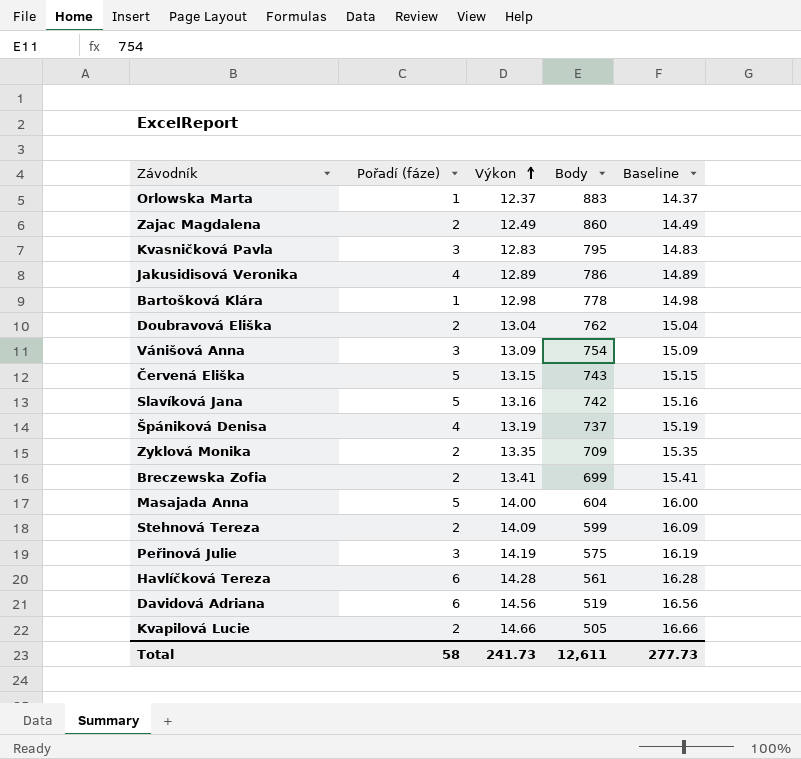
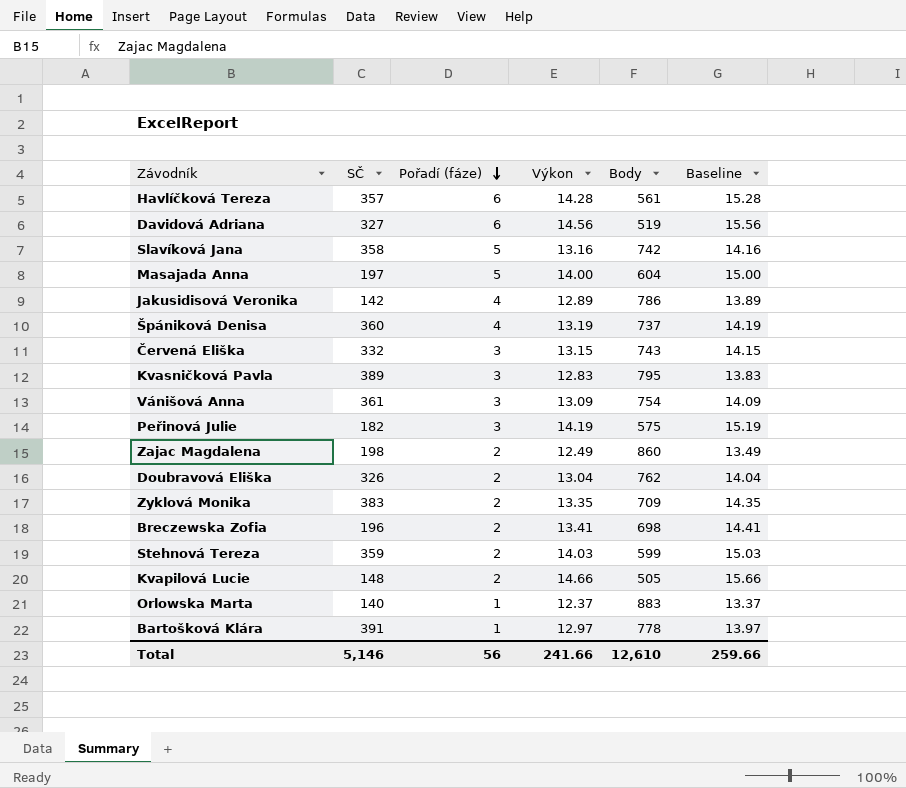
row order: Výkon ascending -> Pořadí (fáze) descending
column SČ | position: none -> 2
column Baseline | formula: [Výkon] + 2 -> [Výkon] + 1
Červená Eliška | Pořadí (fáze): 5 -> 3
Breczewska Zofia | Body: 699 -> 698
Stehnová Tereza | Výkon: 14.09 -> 14.03
Bartošková Klára | Výkon: 12.98 -> 12.97
Total | Pořadí (fáze): 58 -> 56
Total | Výkon: 241.73 -> 241.66
Total | Body: 12,611 -> 12,610
Total | Baseline: 277.73 -> 259.66

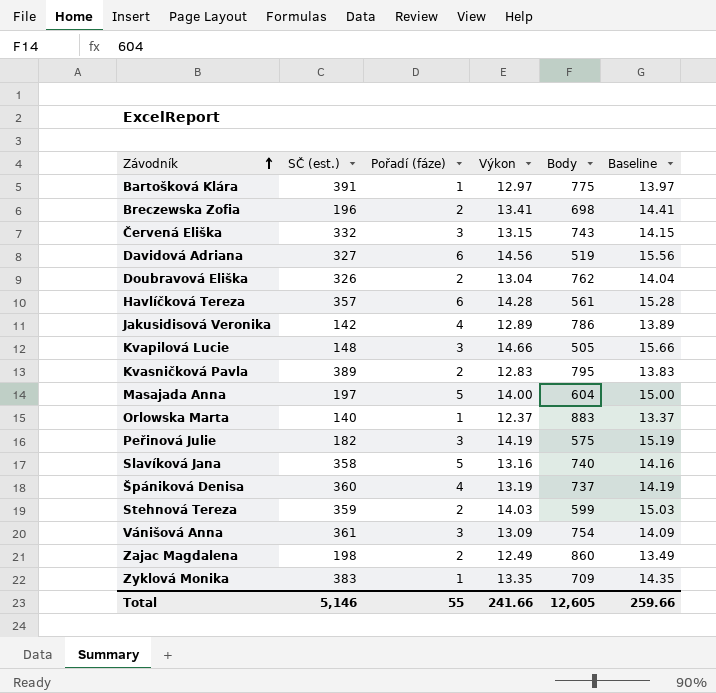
row order: Pořadí (fáze) descending -> Závodník ascending
column name: SČ -> SČ (est.)
Bartošková Klára | Body: 778 -> 775
Kvapilová Lucie | Pořadí (fáze): 2 -> 3
Kvasničková Pavla | Pořadí (fáze): 3 -> 2
Slavíková Jana | Body: 742 -> 740
Zyklová Monika | Pořadí (fáze): 2 -> 1
Total | Pořadí (fáze): 56 -> 55
Total | Body: 12,610 -> 12,605

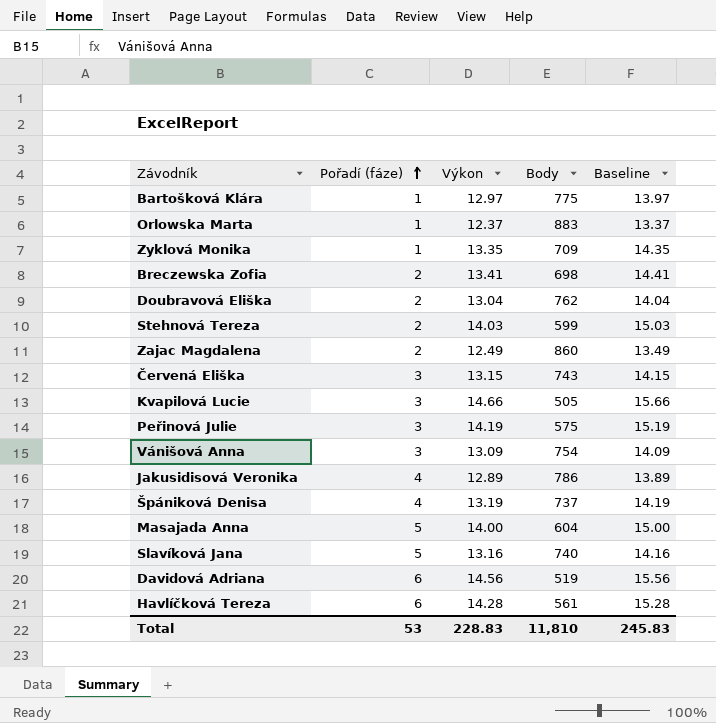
row order: Závodník ascending -> Pořadí (fáze) ascending
column SČ (est.) | position: 2 -> none
row Kvasničková Pavla: 389 | 2 | 12.83 | 795 | 13.83 -> none
Total | Pořadí (fáze): 55 -> 53
Total | Výkon: 241.66 -> 228.83
Total | Body: 12,605 -> 11,810
Total | Baseline: 259.66 -> 245.83

